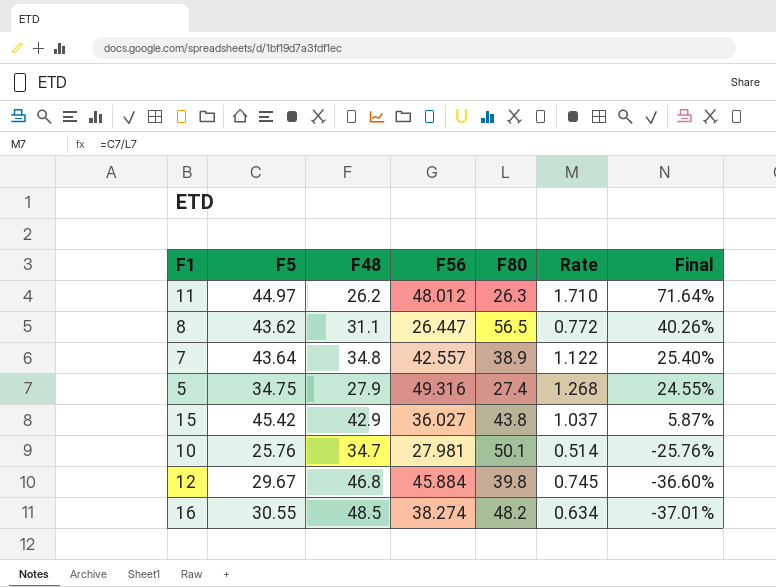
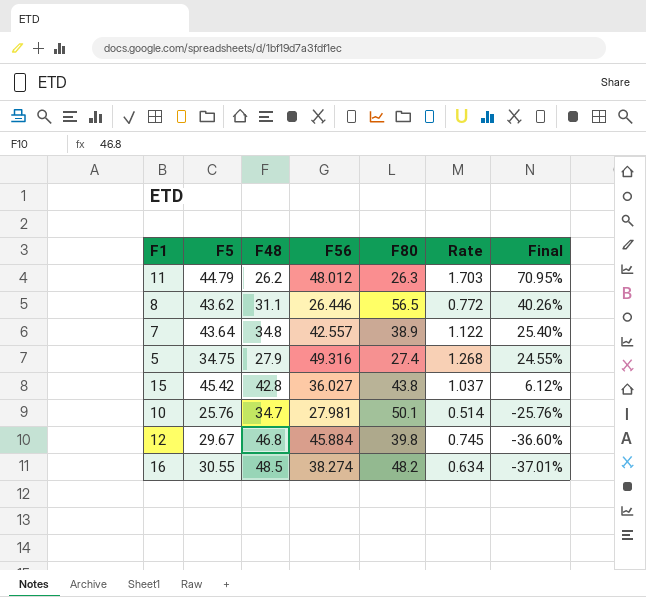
11 | F5: 44.97 -> 44.79
11 | Rate: 1.710 -> 1.703
11 | Final: 71.64% -> 70.95%
8 | F56: 26.447 -> 26.446
15 | F48: 42.9 -> 42.8
15 | Final: 5.87% -> 6.12%

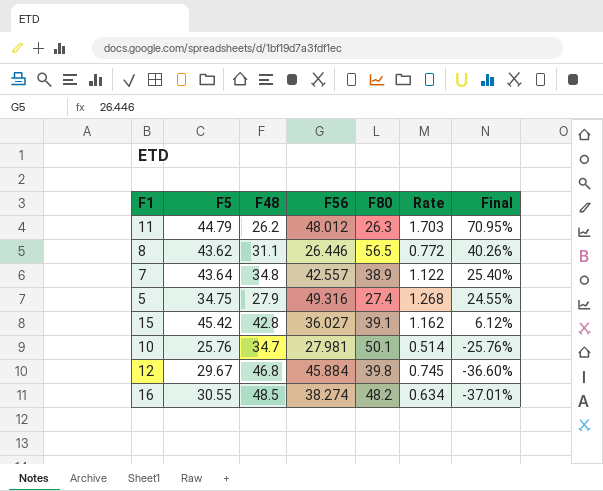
15 | F80: 43.8 -> 39.1
15 | Rate: 1.037 -> 1.162

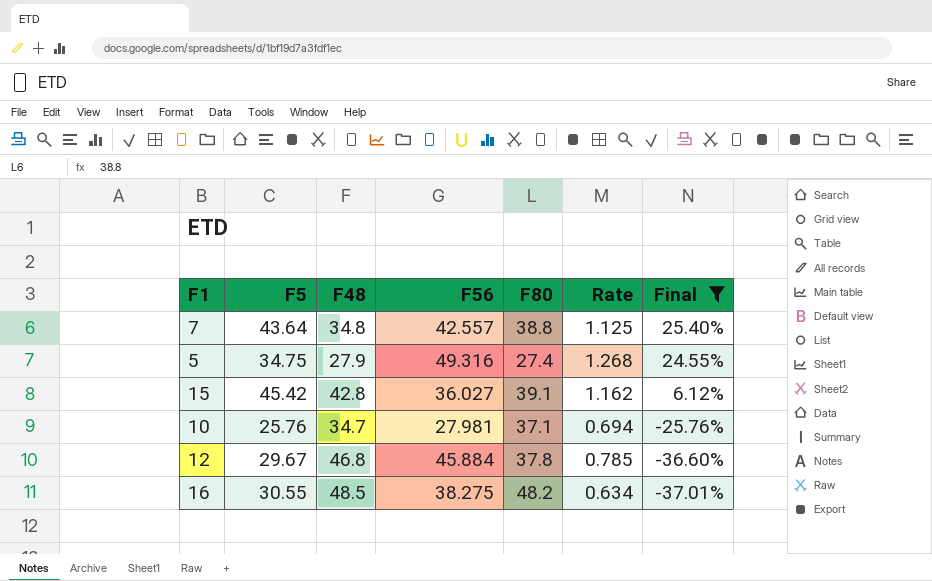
filter: none -> Final <= 25.40%
7 | F80: 38.9 -> 38.8
7 | Rate: 1.122 -> 1.125
10 | F80: 50.1 -> 37.1
10 | Rate: 0.514 -> 0.694
12 | F80: 39.8 -> 37.8
12 | Rate: 0.745 -> 0.785
16 | F56: 38.274 -> 38.275

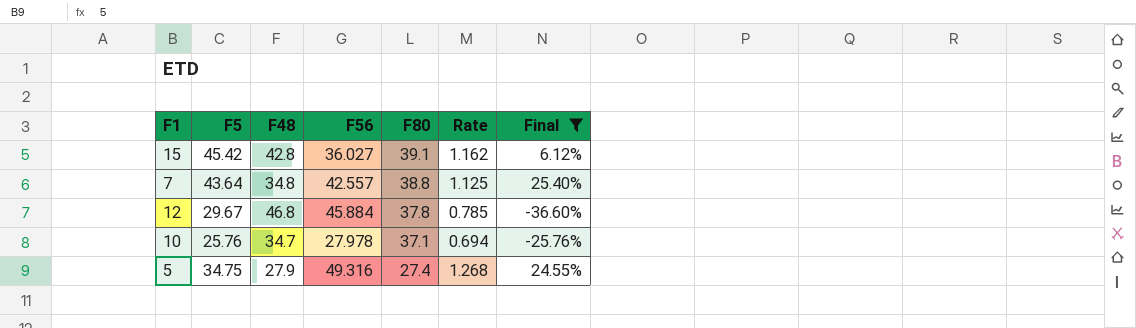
row order: Final descending -> F80 descending
row 16: 30.55 | 48.5 | 38.275 | 48.2 | 0.634 | -37.01% -> none
10 | F56: 27.981 -> 27.978

